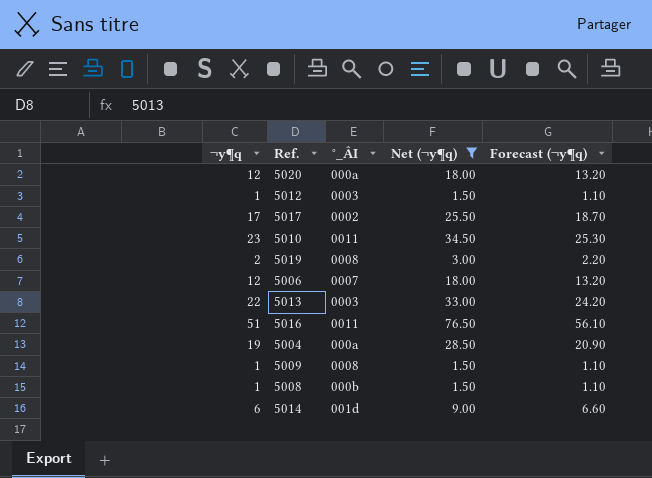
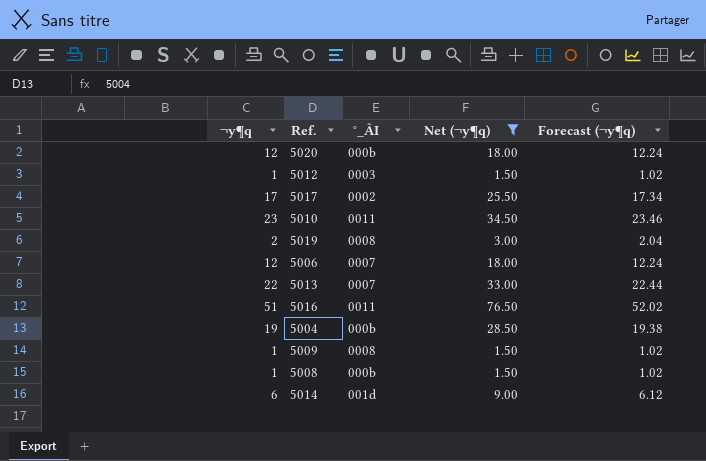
column Forecast (¬y¶q) | formula: [¬y¶q] * 1.1 -> [¬y¶q] * 1.02
5020 | °_ÂI: 000a -> 000b
5013 | °_ÂI: 0003 -> 0007
5004 | °_ÂI: 000a -> 000b

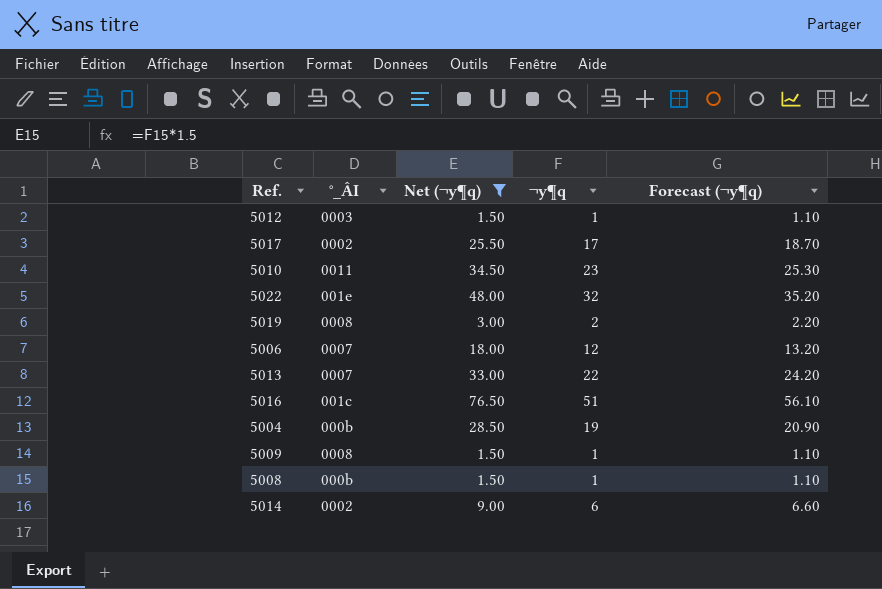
column ¬y¶q | position: 1 -> 4
column Forecast (¬y¶q) | formula: [¬y¶q] * 1.02 -> [¬y¶q] * 1.1
row 5020: 12 | 000b | 18.00 | 12.24 -> none
row 5022: none -> 001e | 48.00 | 32 | 35.20
5016 | °_ÂI: 0011 -> 001c
5014 | °_ÂI: 001d -> 0002

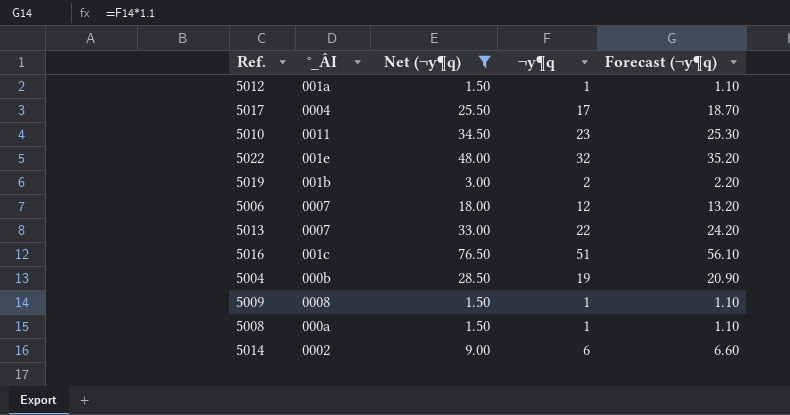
5012 | °_ÂI: 0003 -> 001a
5017 | °_ÂI: 0002 -> 0004
5019 | °_ÂI: 0008 -> 001b
5008 | °_ÂI: 000b -> 000a

